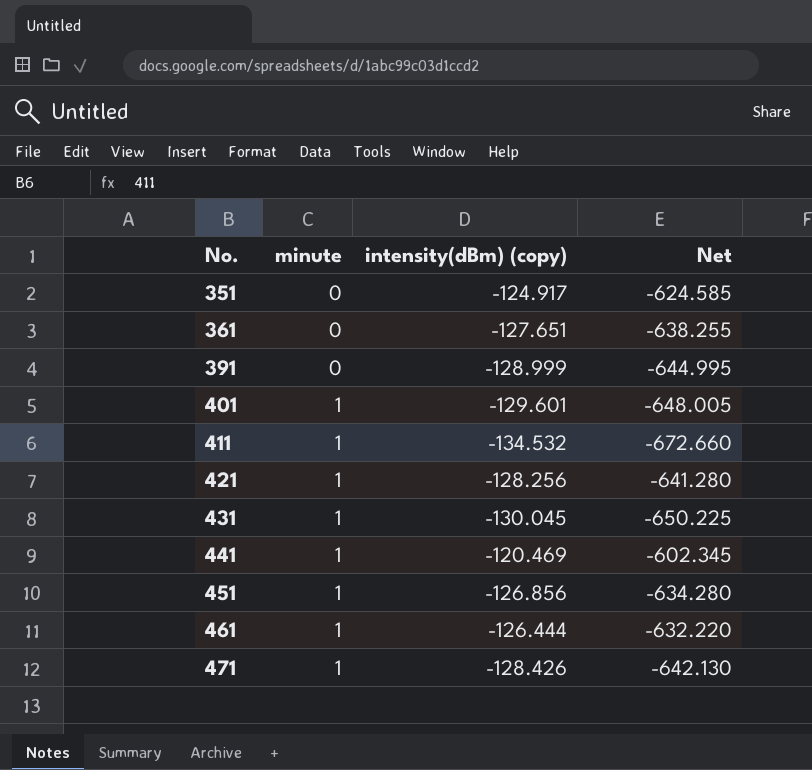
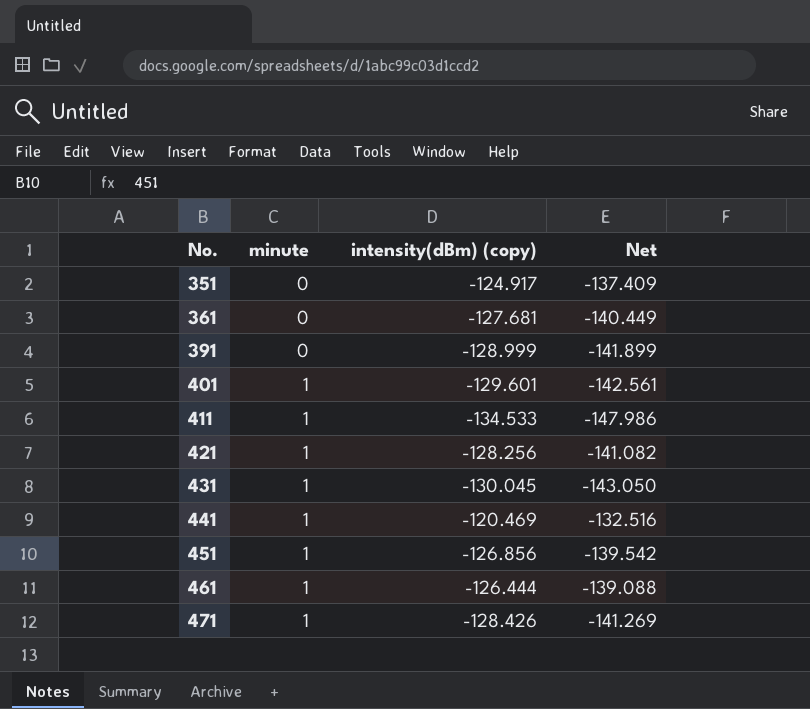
column Net | formula: [intensity(dBm) (copy)] * 5 -> [intensity(dBm) (copy)] * 1.1
361 | intensity(dBm) (copy): -127.651 -> -127.681
411 | intensity(dBm) (copy): -134.532 -> -134.533

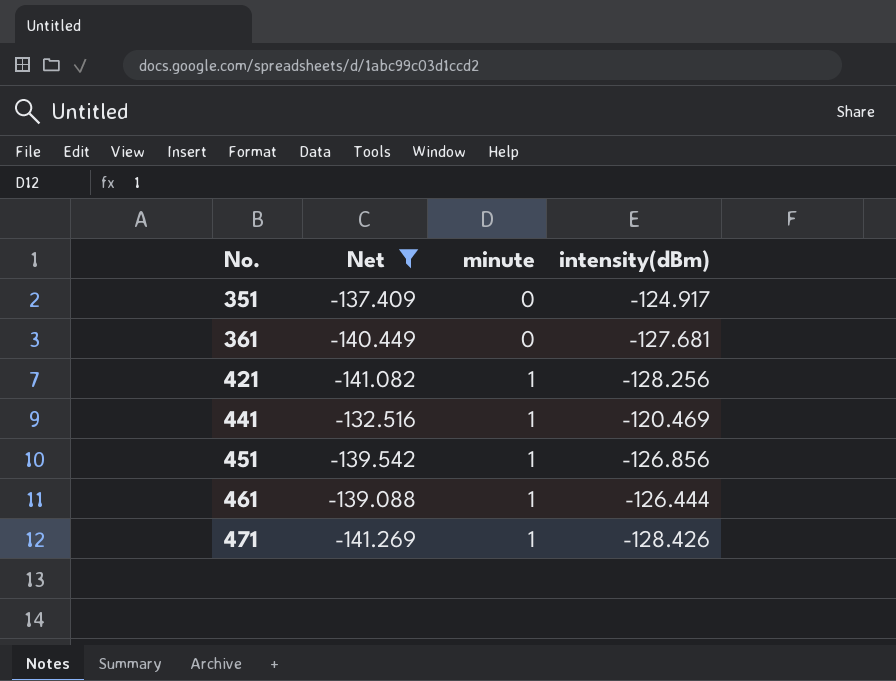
filter: none -> Net >= -141.269
column Net | position: 4 -> 2
column name: intensity(dBm) (copy) -> intensity(dBm)

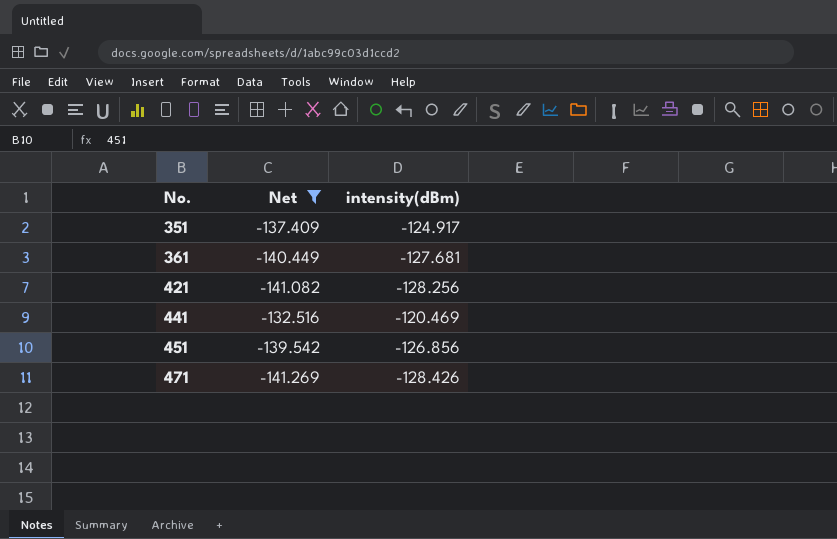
column minute | position: 3 -> none
row 461: -139.088 | 1 | -126.444 -> none

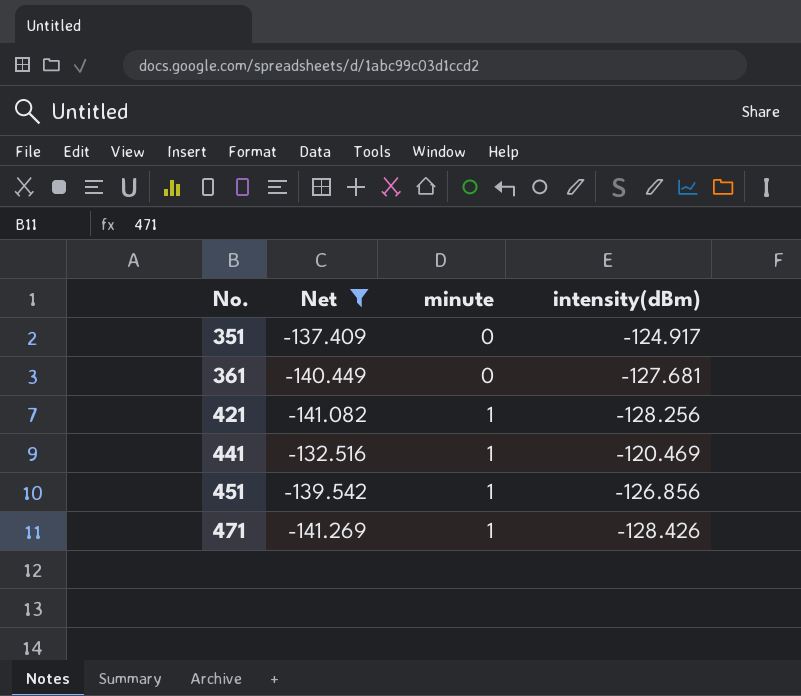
column minute | position: none -> 3

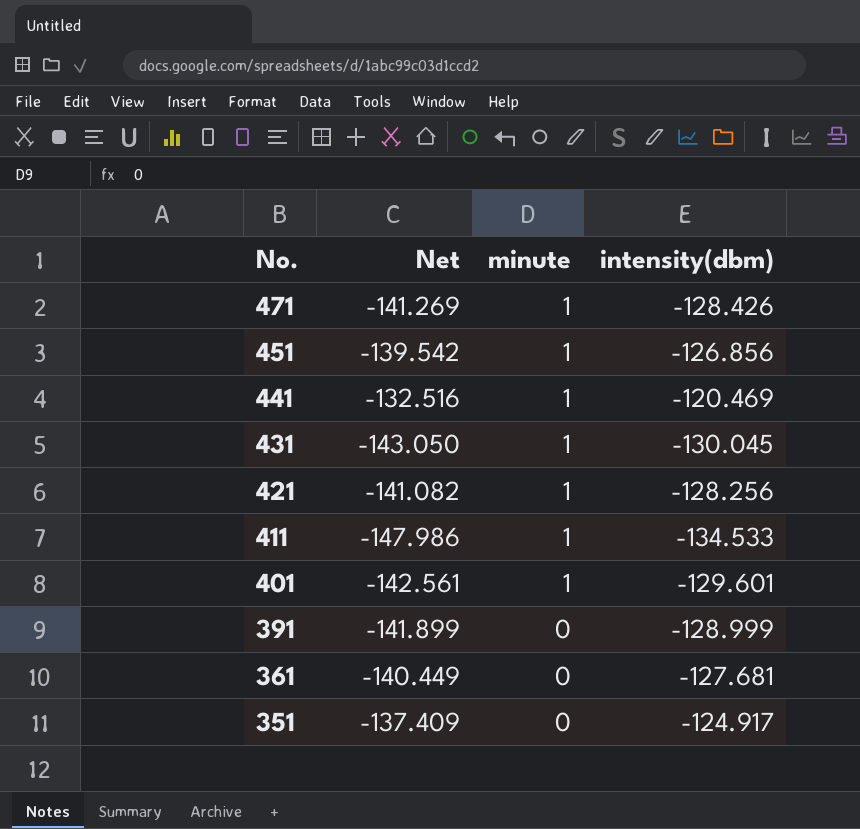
filter: Net >= -141.269 -> none
row order: No. ascending -> No. descending
column name: intensity(dBm) -> intensity(dbm)

